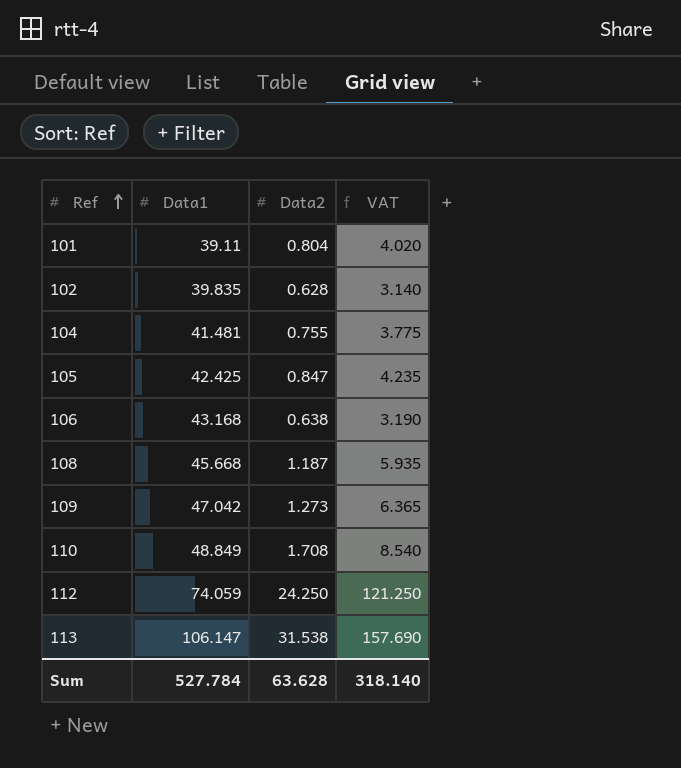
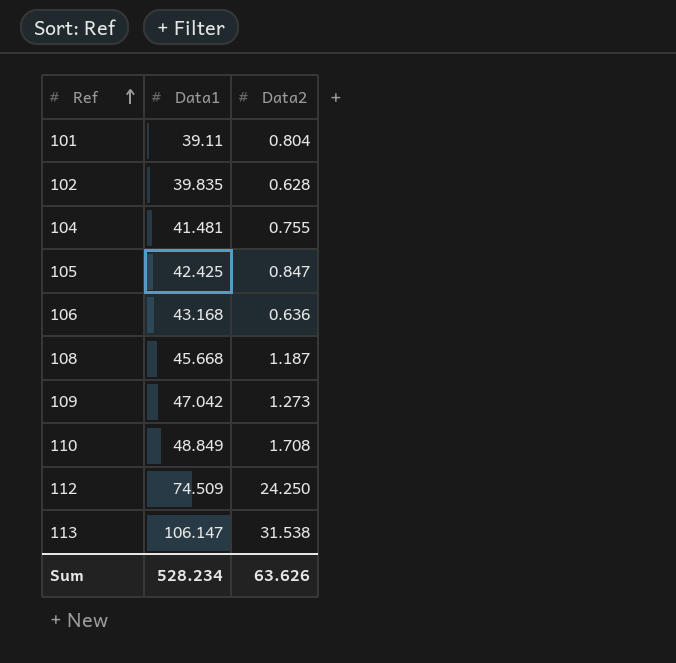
column VAT | formula: [Data2] * 5 -> none
106 | Data2: 0.638 -> 0.636
112 | Data1: 74.059 -> 74.509
Sum | Data1: 527.784 -> 528.234
Sum | Data2: 63.628 -> 63.626

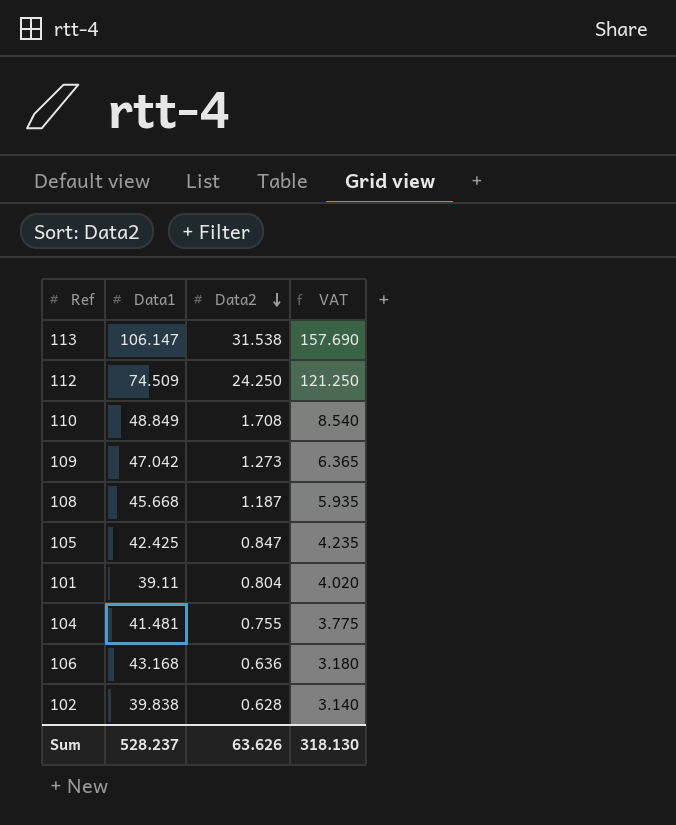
row order: Ref ascending -> Data2 descending
column VAT | formula: none -> [Data2] * 5
102 | Data1: 39.835 -> 39.838
Sum | Data1: 528.234 -> 528.237

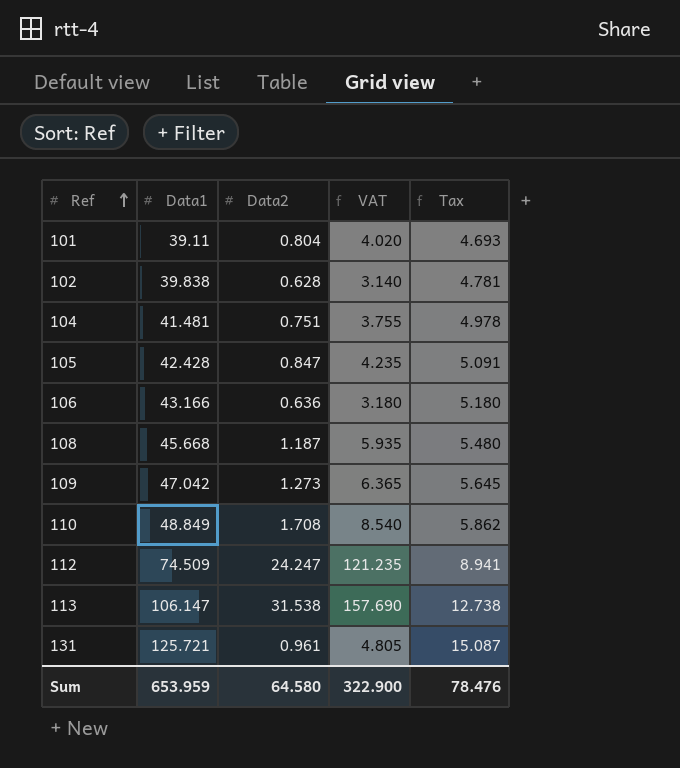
row order: Data2 descending -> Ref ascending
column Tax | formula: none -> [Data1] * 0.12
104 | Data2: 0.755 -> 0.751
104 | VAT: 3.775 -> 3.755
105 | Data1: 42.425 -> 42.428
106 | Data1: 43.168 -> 43.166
112 | Data2: 24.250 -> 24.247
112 | VAT: 121.250 -> 121.235
row 131: none -> 125.721 | 0.961 | 4.805 | 15.087
Sum | Data1: 528.237 -> 653.959
Sum | Data2: 63.626 -> 64.580
Sum | VAT: 318.130 -> 322.900

